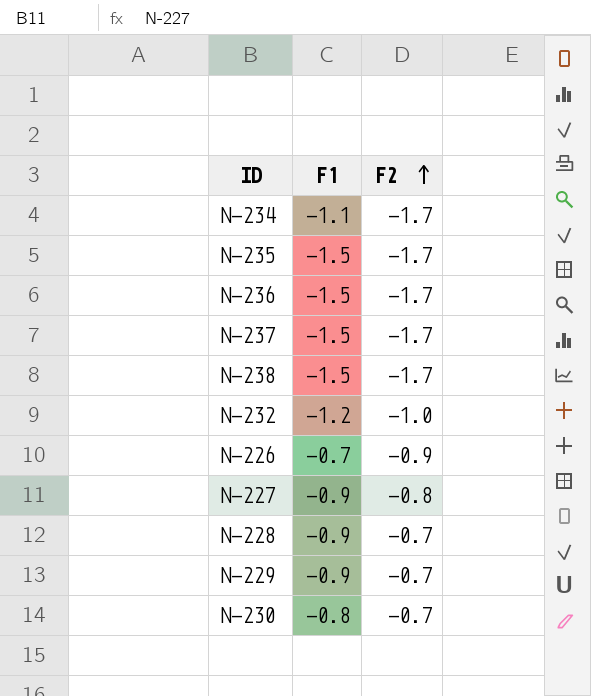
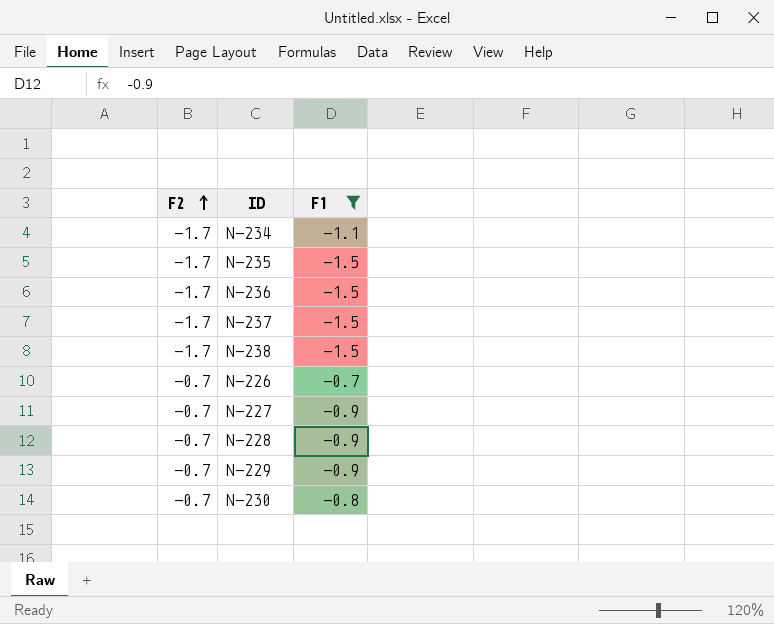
filter: none -> F1 != -1.2
column F2 | position: 3 -> 1
N-226 | F2: -0.9 -> -0.7
N-227 | F2: -0.8 -> -0.7

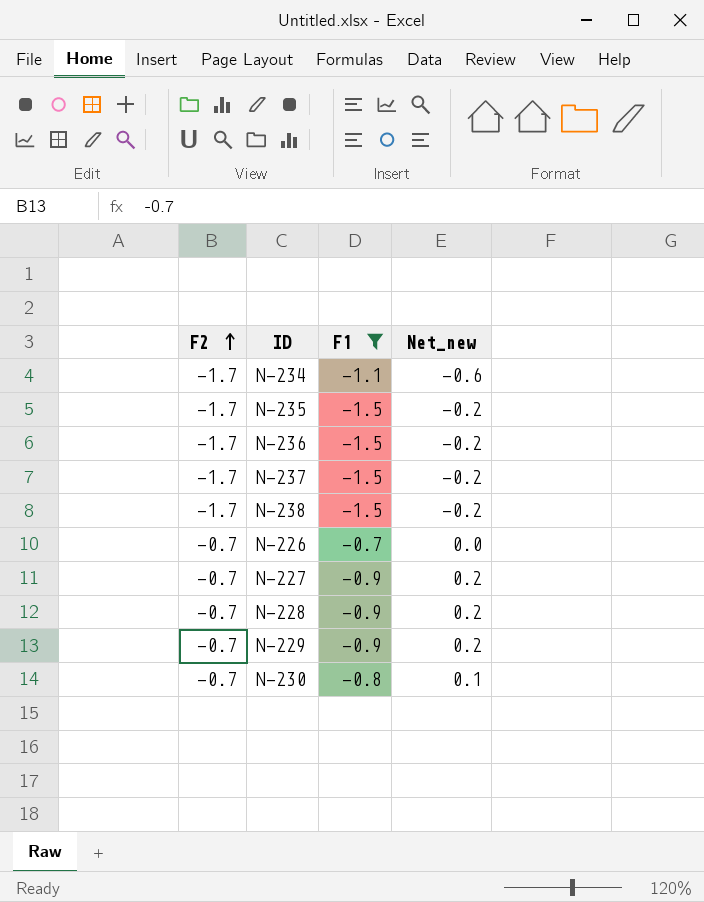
column Net_new | formula: none -> [F2] - [F1]

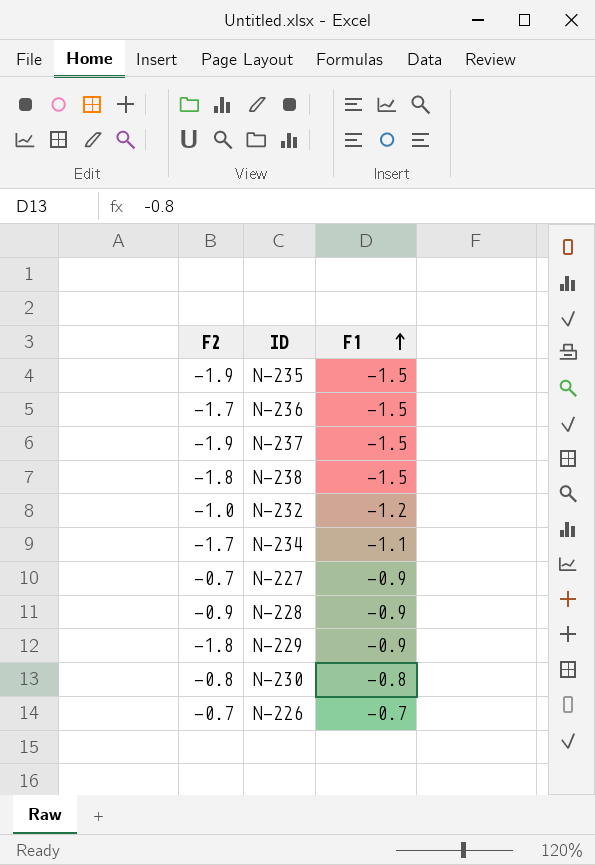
filter: F1 != -1.2 -> none
row order: F2 ascending -> F1 ascending
column Net_new | formula: [F2] - [F1] -> none
N-235 | F2: -1.7 -> -1.9
N-237 | F2: -1.7 -> -1.9
N-238 | F2: -1.7 -> -1.8
N-228 | F2: -0.7 -> -0.9
N-229 | F2: -0.7 -> -1.8
N-230 | F2: -0.7 -> -0.8

